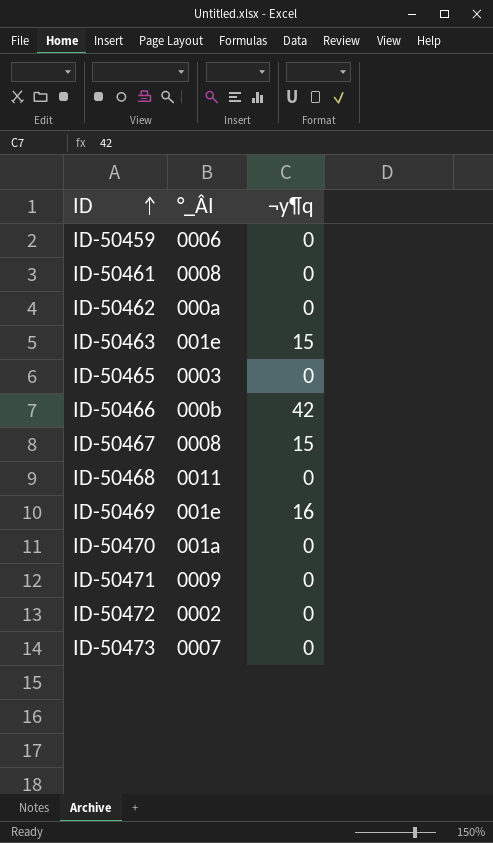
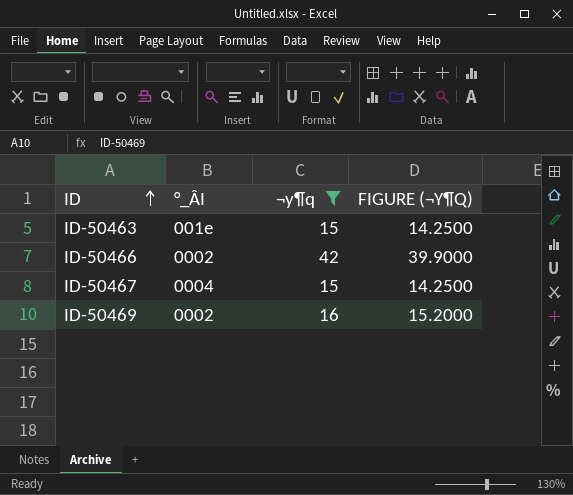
filter: none -> ¬y¶q != 0
column FIGURE (¬Y¶Q) | formula: none -> [¬y¶q] * 0.95
ID-50466 | °_ÂI: 000b -> 0002
ID-50467 | °_ÂI: 0008 -> 0004
ID-50469 | °_ÂI: 001e -> 0002

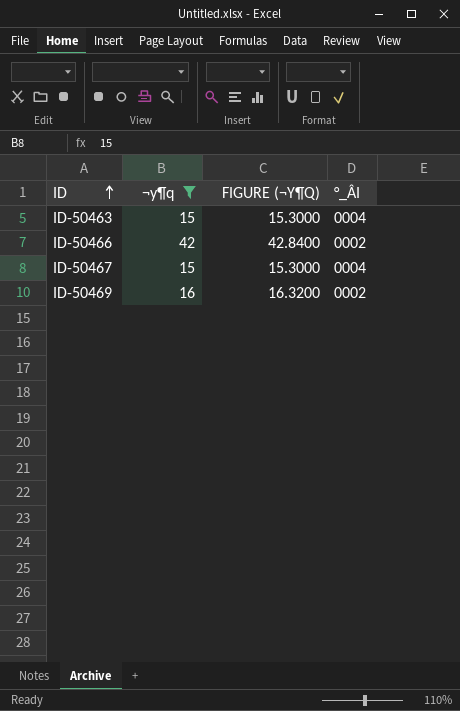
column FIGURE (¬Y¶Q) | formula: [¬y¶q] * 0.95 -> [¬y¶q] * 1.02
column °_ÂI | position: 2 -> 4
ID-50463 | °_ÂI: 001e -> 0004

